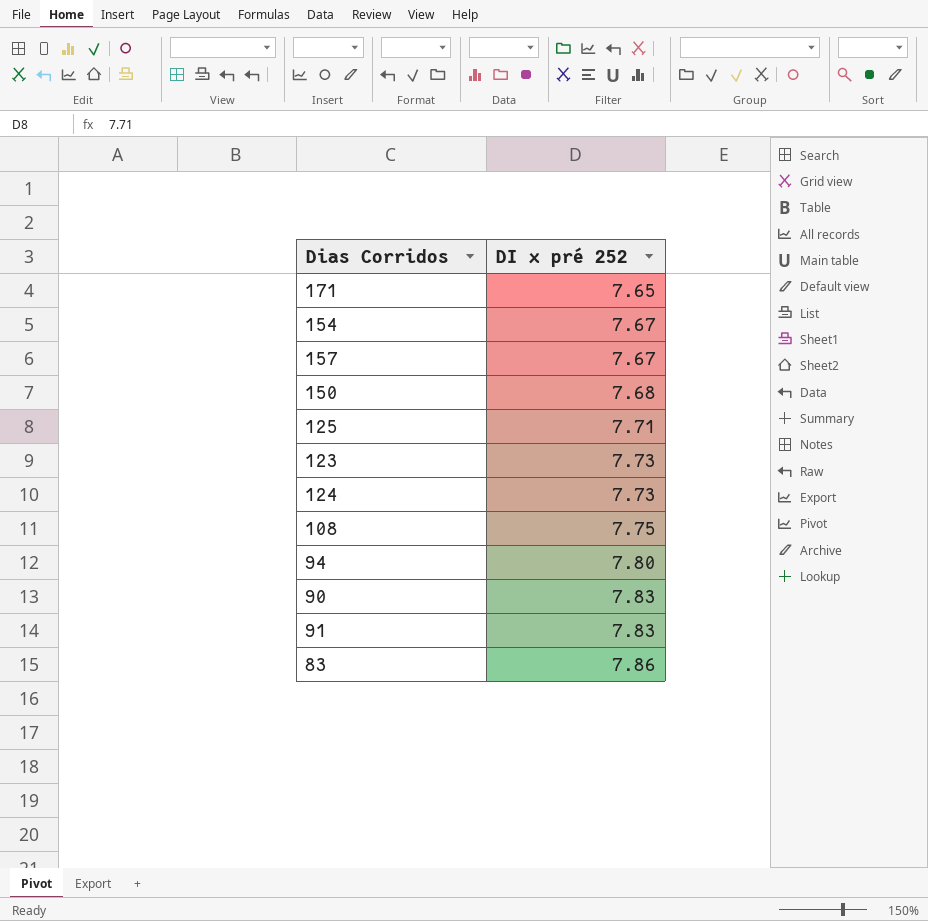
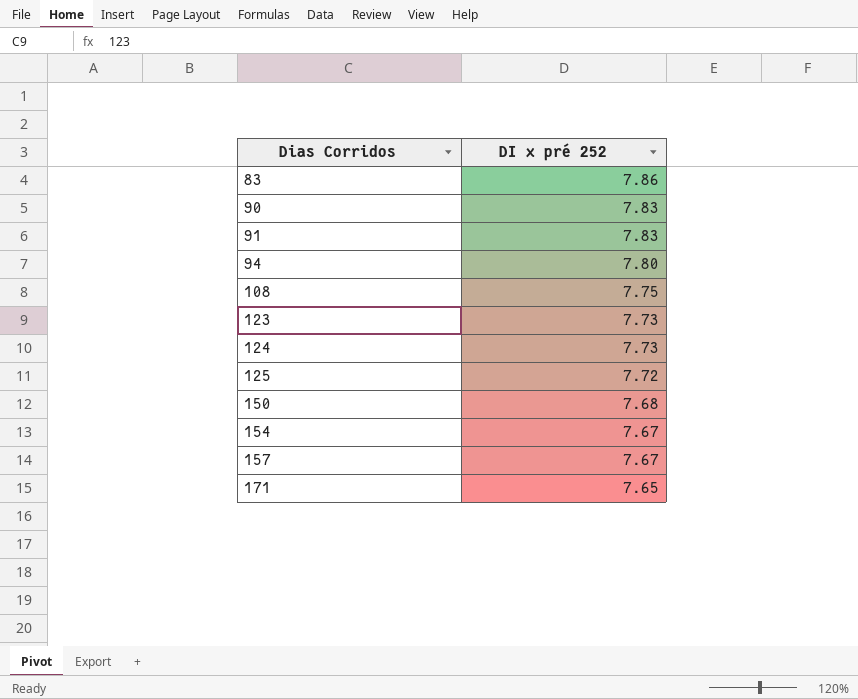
row order: DI x pré 252 ascending -> Dias Corridos ascending
125 | DI x pré 252: 7.71 -> 7.72

